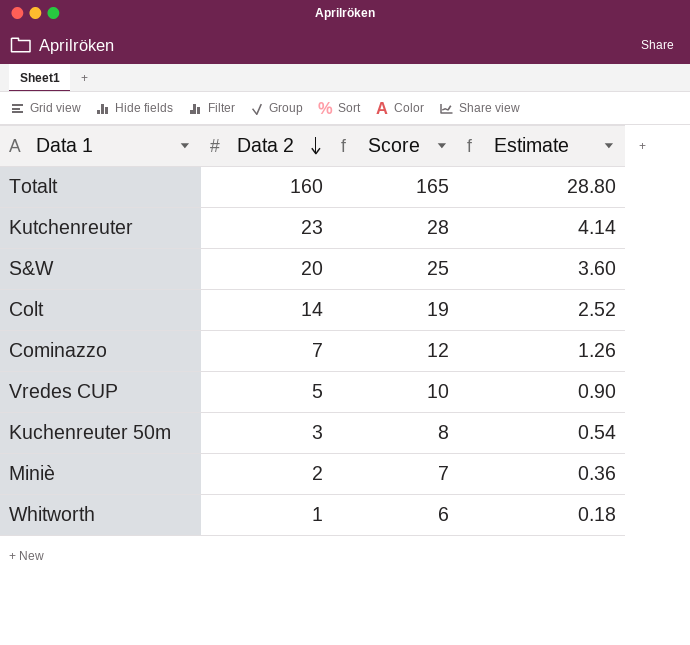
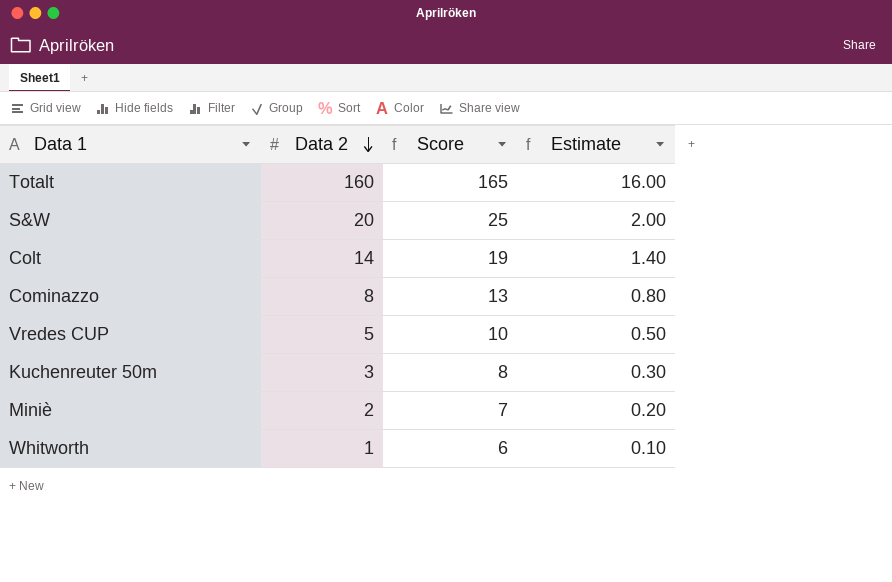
column Estimate | formula: [Data 2] * 0.18 -> [Data 2] * 0.1
row Kutchenreuter: 23 | 28 | 4.14 -> none
Cominazzo | Data 2: 7 -> 8
Cominazzo | Score: 12 -> 13

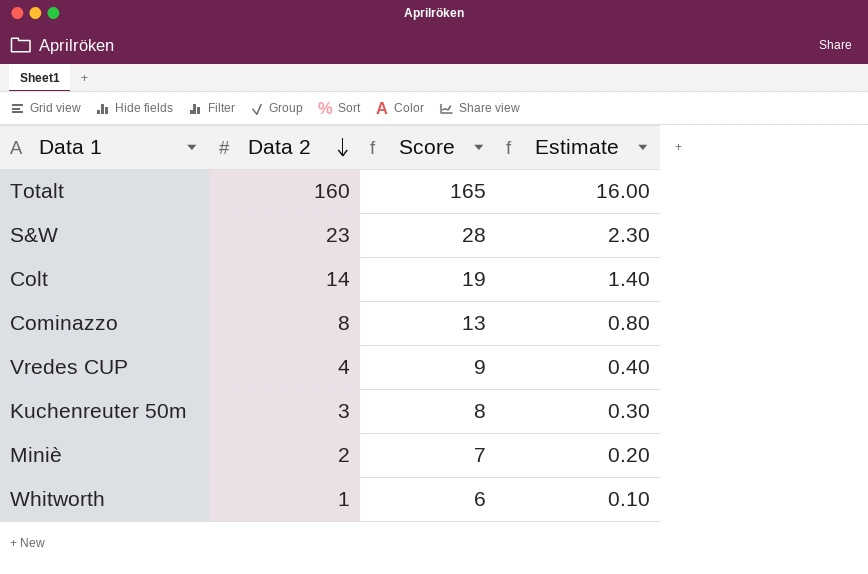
S&W | Data 2: 20 -> 23
S&W | Score: 25 -> 28
S&W | Estimate: 2.00 -> 2.30
Vredes CUP | Data 2: 5 -> 4
Vredes CUP | Score: 10 -> 9
Vredes CUP | Estimate: 0.50 -> 0.40

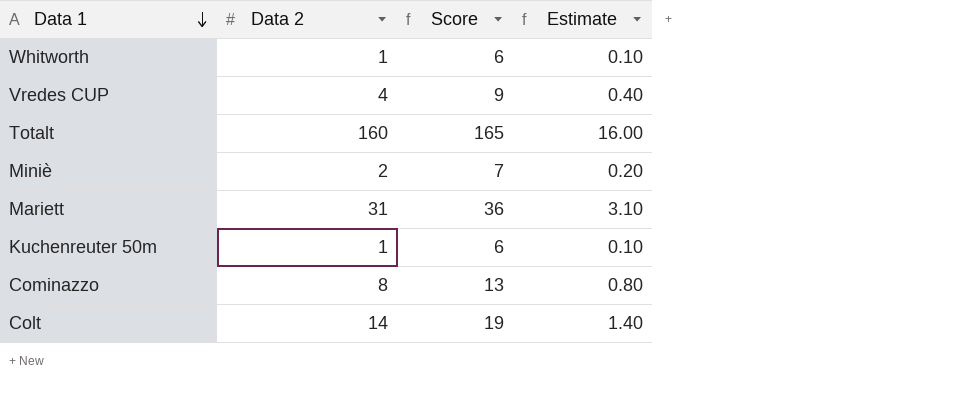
row order: Data 2 descending -> Data 1 descending
row S&W: 23 | 28 | 2.30 -> none
row Mariett: none -> 31 | 36 | 3.10
Kuchenreuter 50m | Data 2: 3 -> 1
Kuchenreuter 50m | Score: 8 -> 6
Kuchenreuter 50m | Estimate: 0.30 -> 0.10

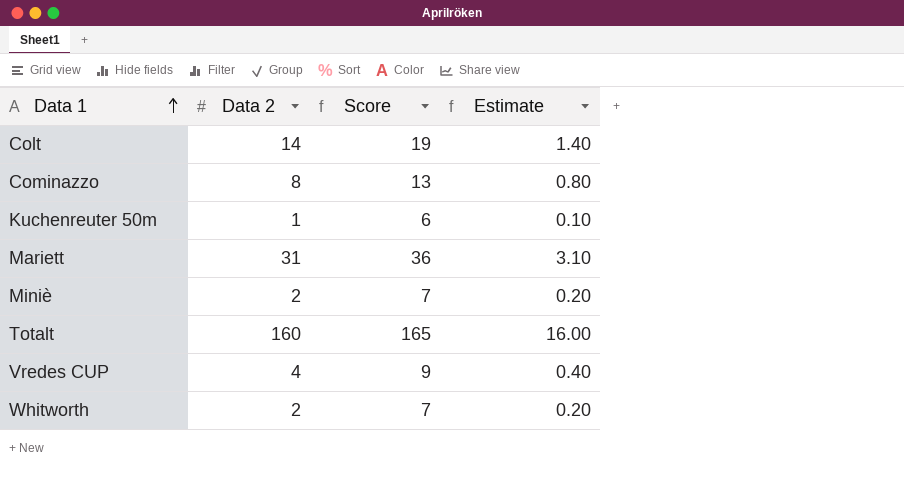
row order: Data 1 descending -> Data 1 ascending
Whitworth | Data 2: 1 -> 2
Whitworth | Score: 6 -> 7
Whitworth | Estimate: 0.10 -> 0.20

